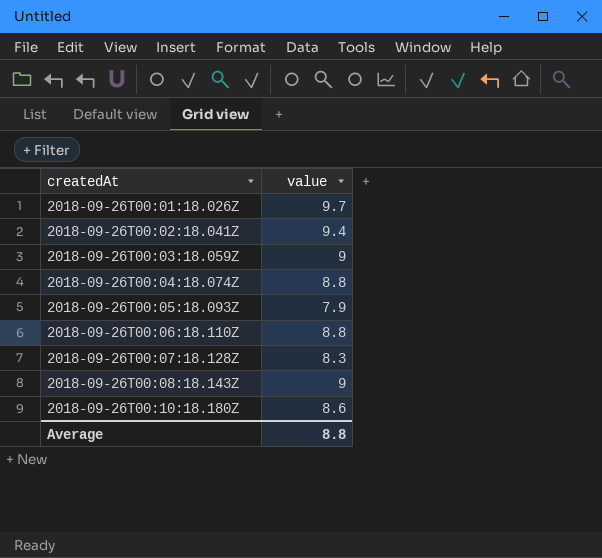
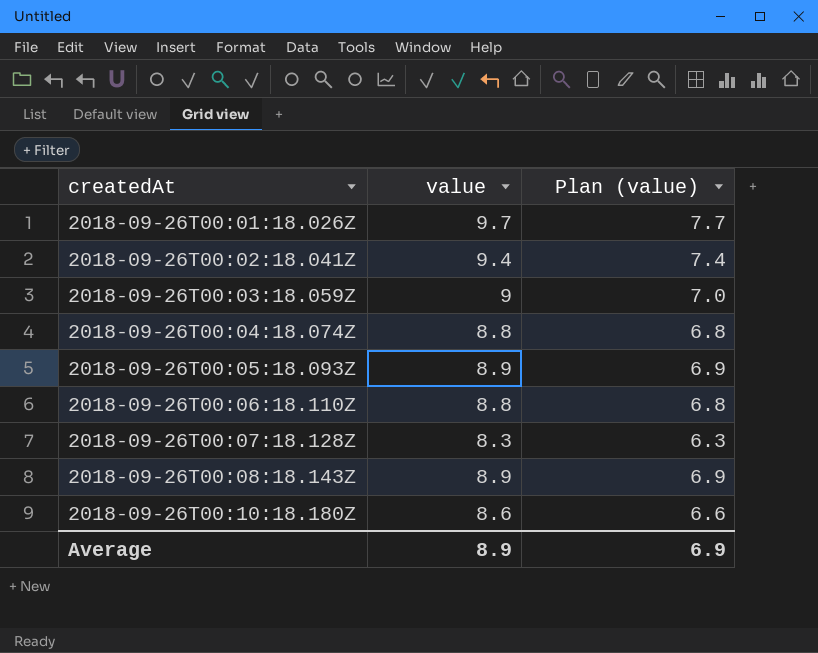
column Plan (value) | formula: none -> [value] - 2
2018-09-26T00:05:18.093Z | value: 7.9 -> 8.9
2018-09-26T00:08:18.143Z | value: 9 -> 8.9
Average | value: 8.8 -> 8.9

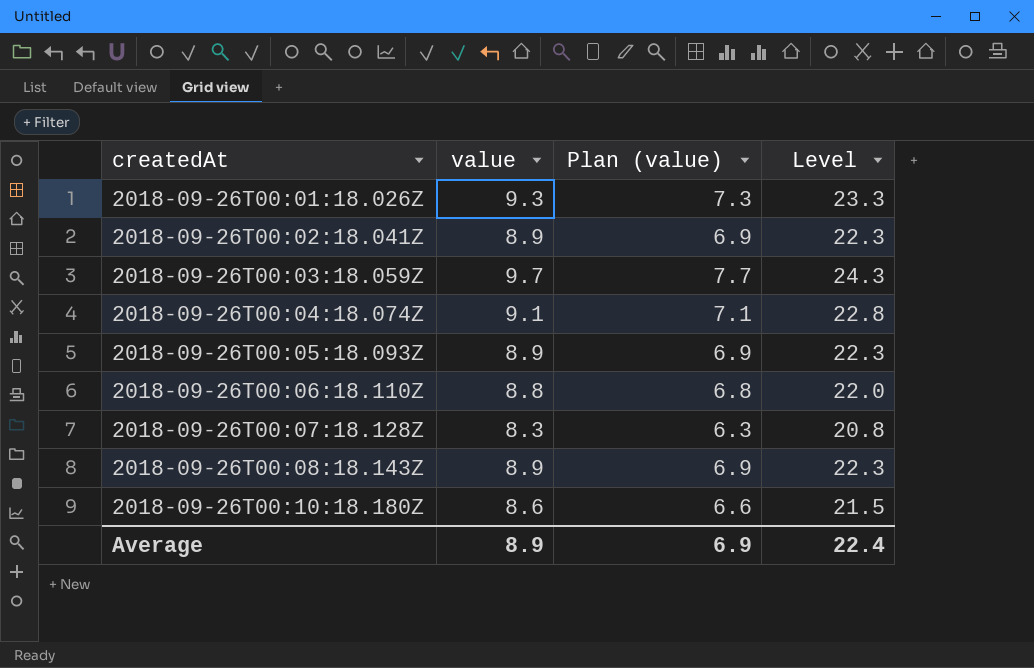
column Level | formula: none -> [value] * 2.5
2018-09-26T00:01:18.026Z | value: 9.7 -> 9.3
2018-09-26T00:01:18.026Z | Plan (value): 7.7 -> 7.3
2018-09-26T00:02:18.041Z | value: 9.4 -> 8.9
2018-09-26T00:02:18.041Z | Plan (value): 7.4 -> 6.9
2018-09-26T00:03:18.059Z | value: 9 -> 9.7
2018-09-26T00:03:18.059Z | Plan (value): 7.0 -> 7.7
2018-09-26T00:04:18.074Z | value: 8.8 -> 9.1
2018-09-26T00:04:18.074Z | Plan (value): 6.8 -> 7.1

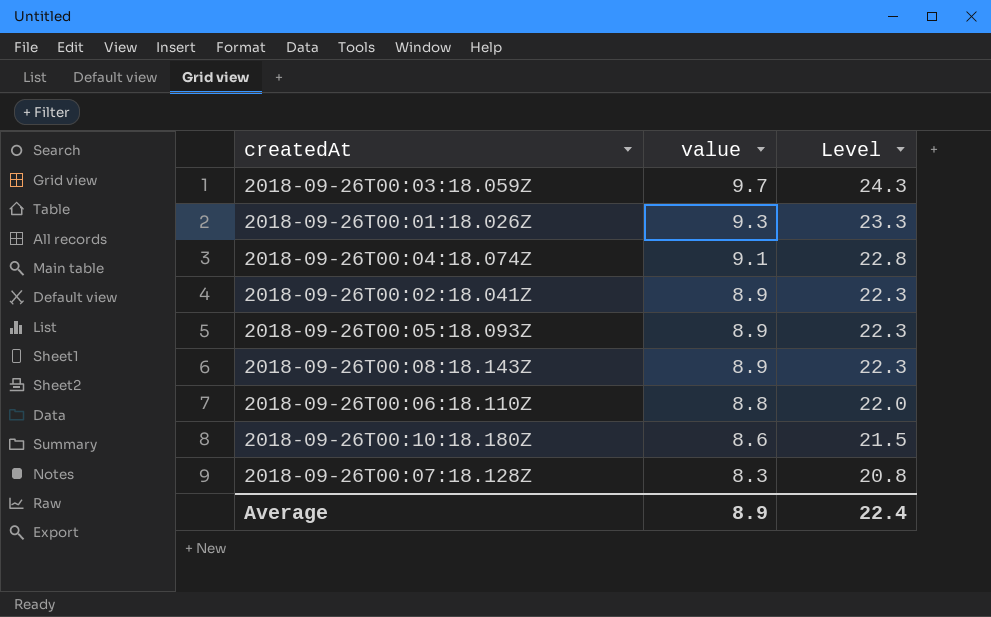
row order: createdAt ascending -> value descending
column Plan (value) | formula: [value] - 2 -> none

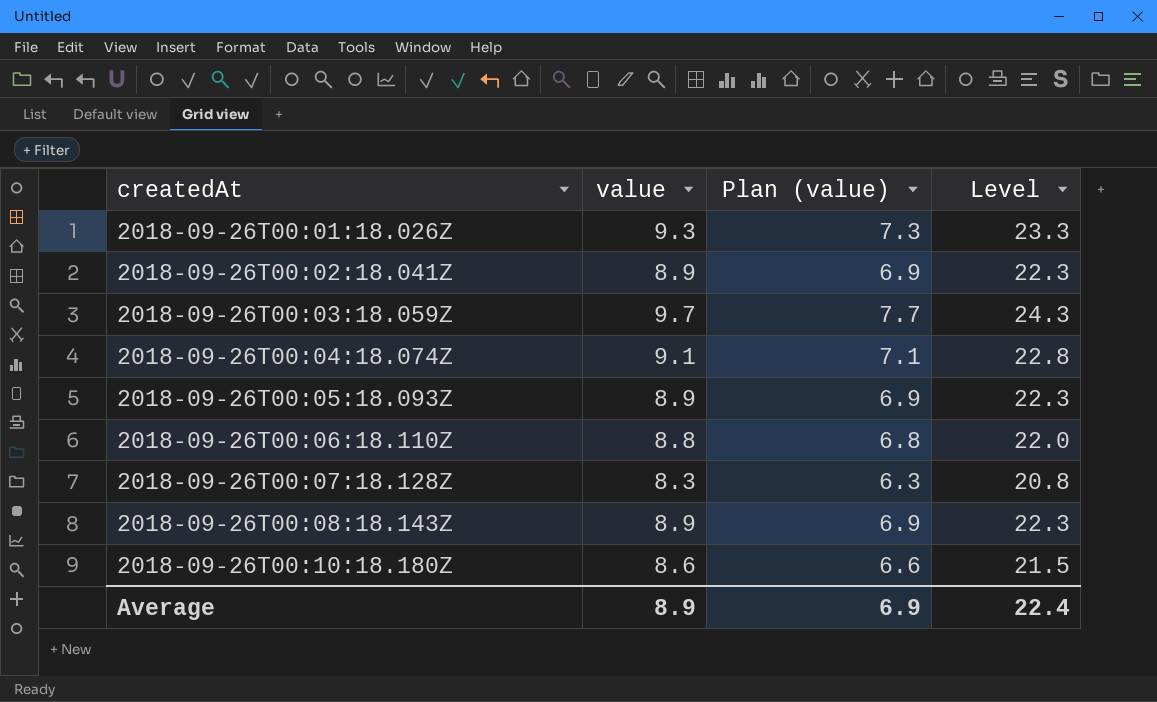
row order: value descending -> createdAt ascending
column Plan (value) | formula: none -> [value] - 2

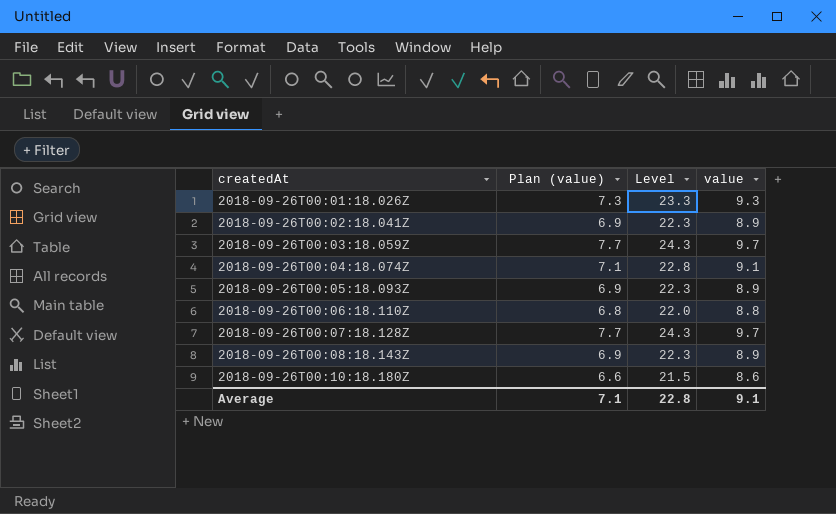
column value | position: 2 -> 4
2018-09-26T00:07:18.128Z | Plan (value): 6.3 -> 7.7
2018-09-26T00:07:18.128Z | Level: 20.8 -> 24.3
2018-09-26T00:07:18.128Z | value: 8.3 -> 9.7
Average | Plan (value): 6.9 -> 7.1
Average | Level: 22.4 -> 22.8
Average | value: 8.9 -> 9.1

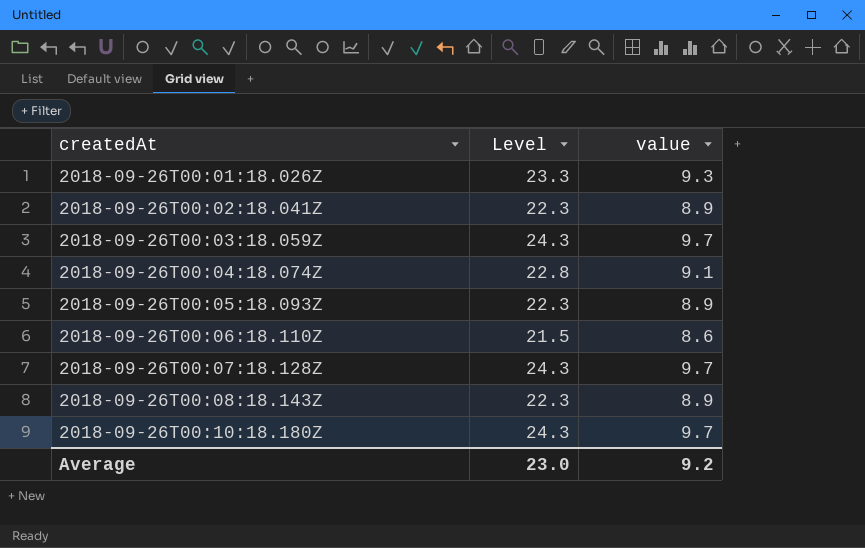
column Plan (value) | formula: [value] - 2 -> none
2018-09-26T00:06:18.110Z | Level: 22.0 -> 21.5
2018-09-26T00:06:18.110Z | value: 8.8 -> 8.6
2018-09-26T00:10:18.180Z | Level: 21.5 -> 24.3
2018-09-26T00:10:18.180Z | value: 8.6 -> 9.7
Average | Level: 22.8 -> 23.0
Average | value: 9.1 -> 9.2

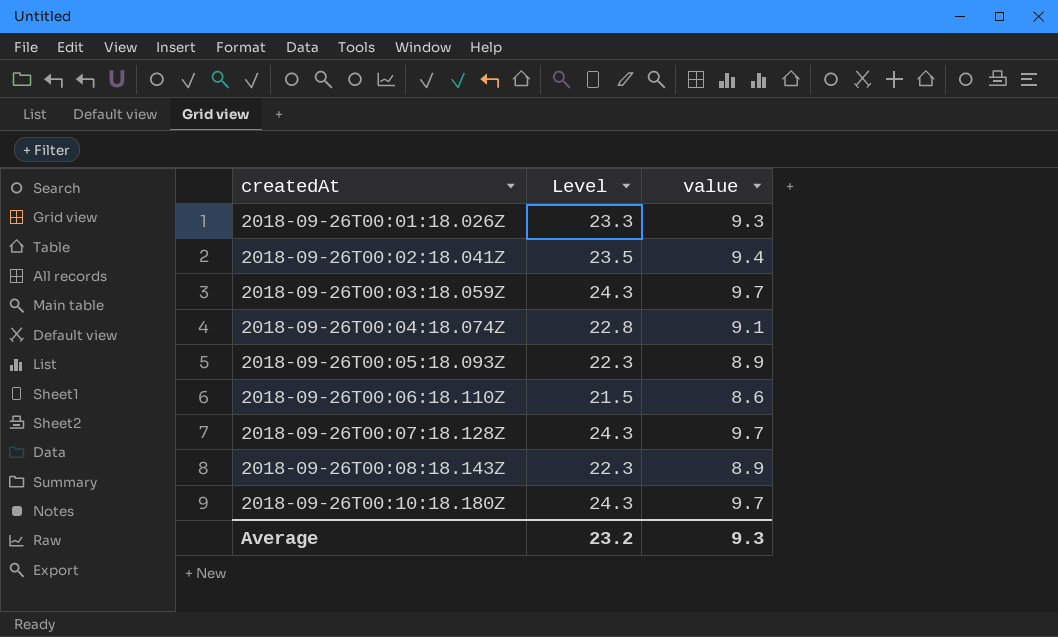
2018-09-26T00:02:18.041Z | Level: 22.3 -> 23.5
2018-09-26T00:02:18.041Z | value: 8.9 -> 9.4
Average | Level: 23.0 -> 23.2
Average | value: 9.2 -> 9.3

